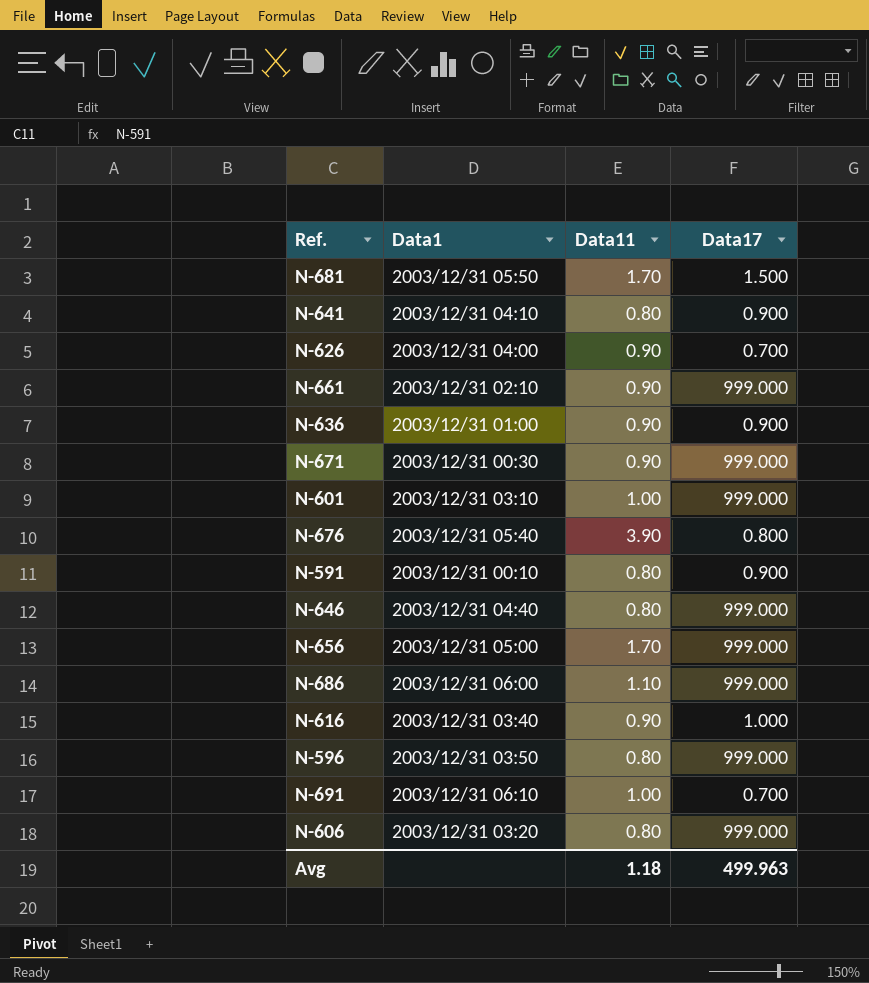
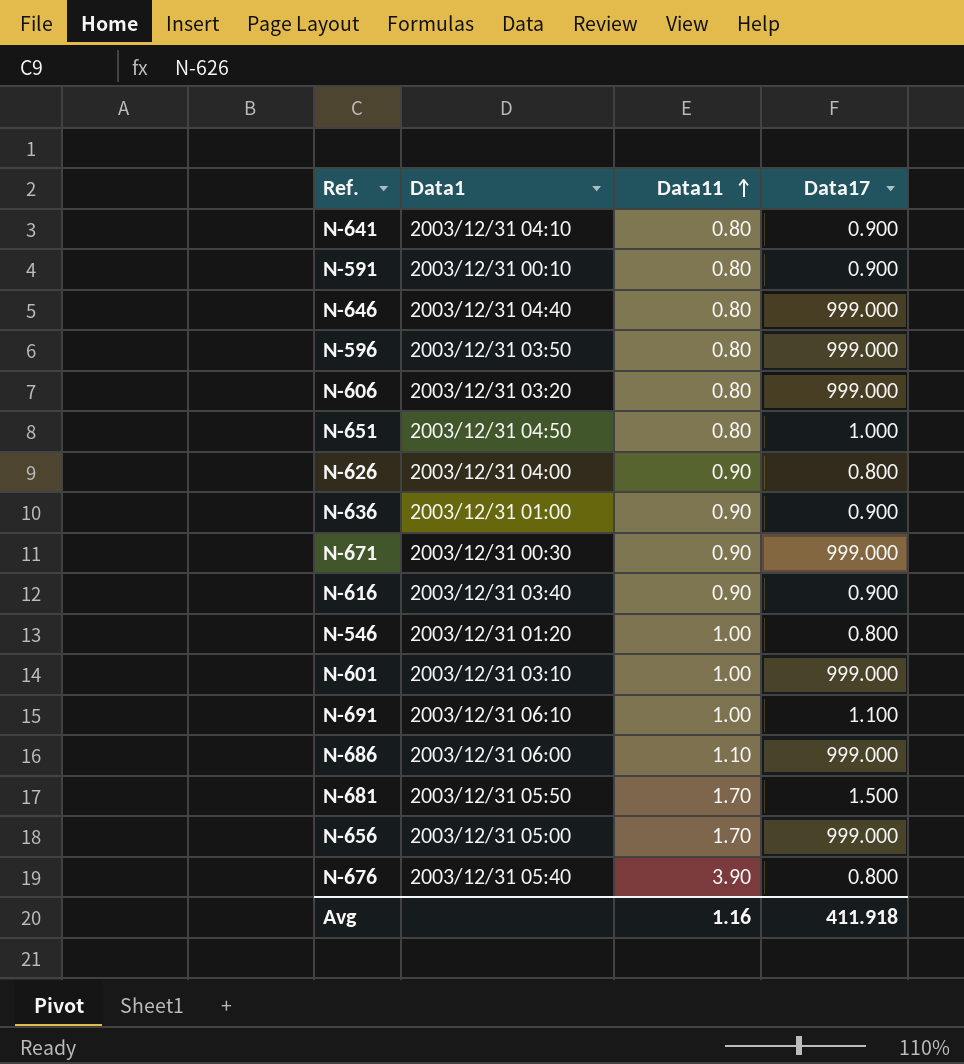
row order: none -> Data11 ascending
row N-661: 2003/12/31 02:10 | 0.90 | 999.000 -> none
row N-651: none -> 2003/12/31 04:50 | 0.80 | 1.000
N-626 | Data17: 0.700 -> 0.800
N-616 | Data17: 1.000 -> 0.900
row N-546: none -> 2003/12/31 01:20 | 1.00 | 0.800
N-691 | Data17: 0.700 -> 1.100
Avg | Data11: 1.18 -> 1.16
Avg | Data17: 499.963 -> 411.918

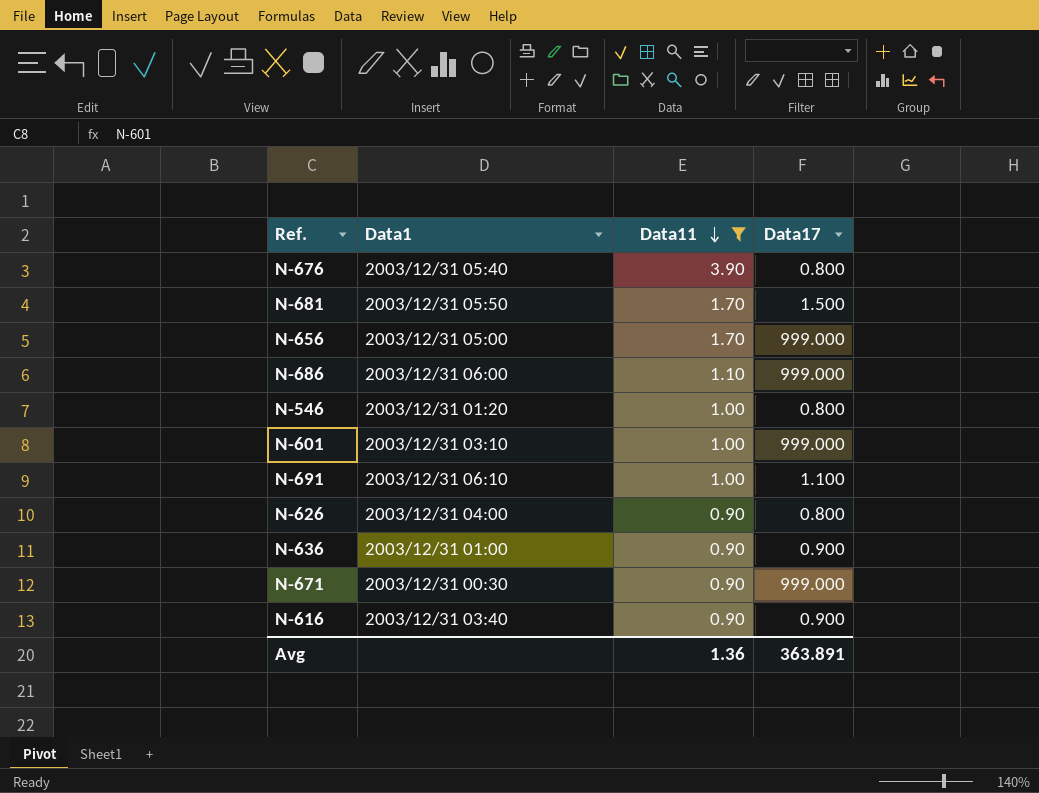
filter: none -> Data11 != 0.80
row order: Data11 ascending -> Data11 descending
Avg | Data11: 1.16 -> 1.36
Avg | Data17: 411.918 -> 363.891

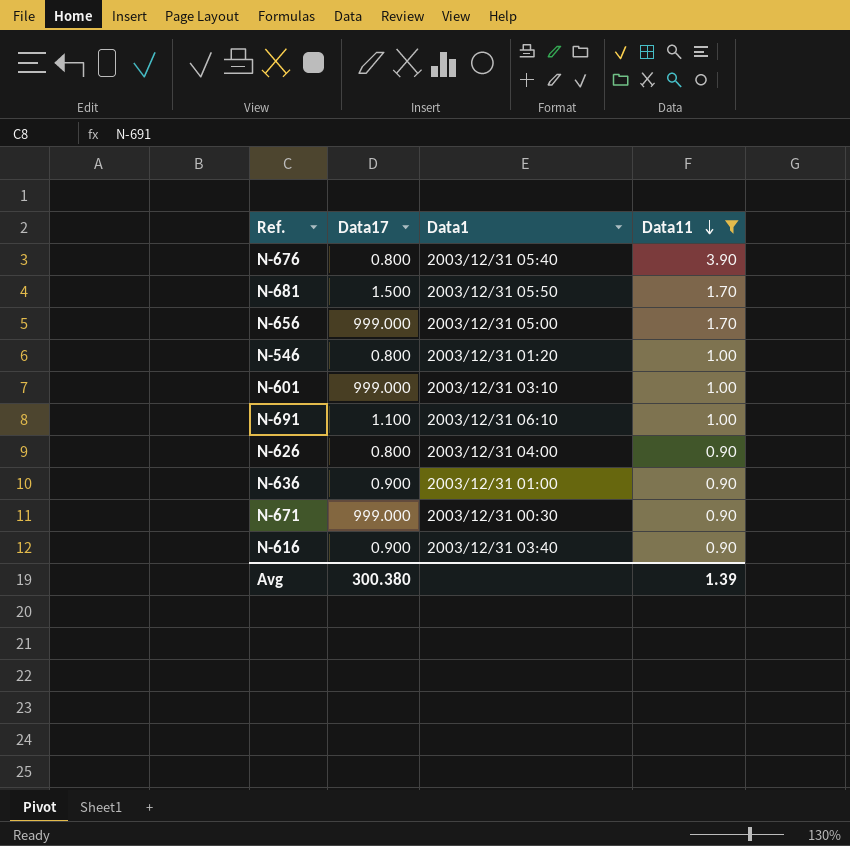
column Data17 | position: 4 -> 2
row N-686: 2003/12/31 06:00 | 1.10 | 999.000 -> none
Avg | Data17: 363.891 -> 300.380
Avg | Data11: 1.36 -> 1.39

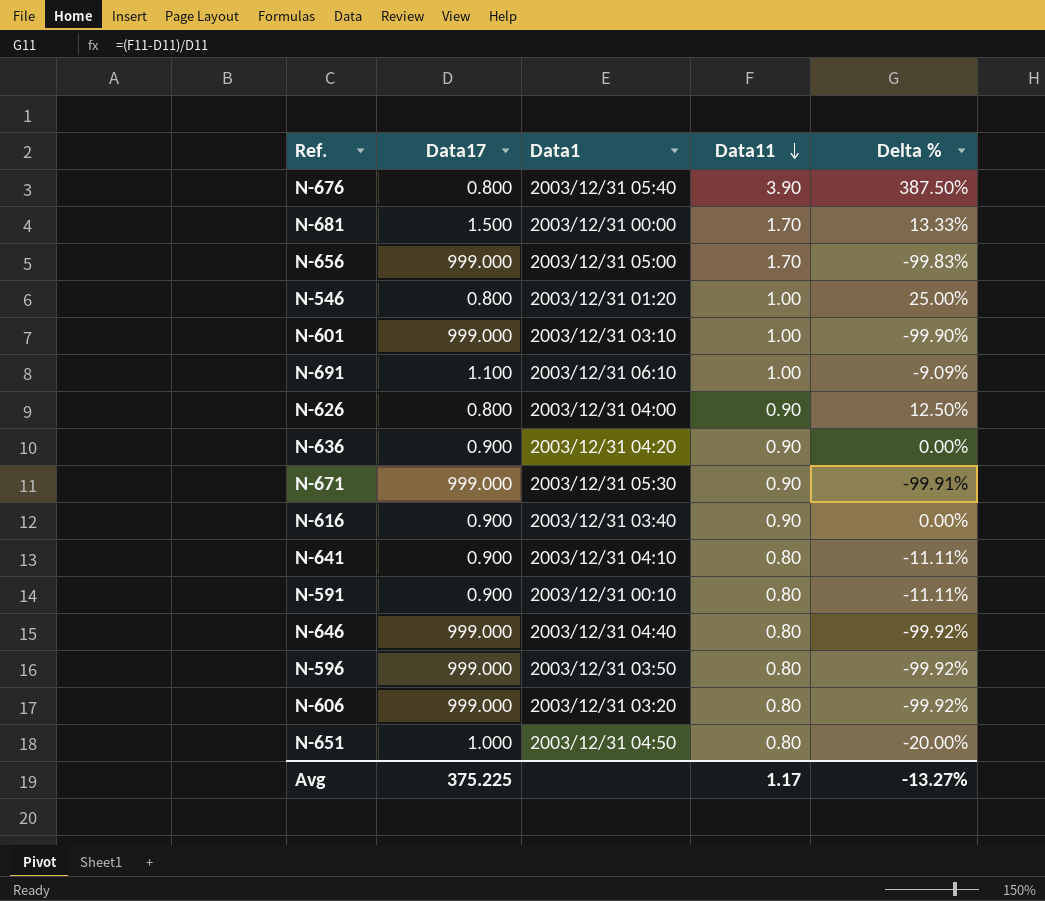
filter: Data11 != 0.80 -> none
column Delta % | formula: none -> ([Data11] - [Data17]) / [Data17]
N-681 | Data1: 2003/12/31 05:50 -> 2003/12/31 00:00
N-636 | Data1: 2003/12/31 01:00 -> 2003/12/31 04:20
N-671 | Data1: 2003/12/31 00:30 -> 2003/12/31 05:30
Avg | Data17: 300.380 -> 375.225
Avg | Data11: 1.39 -> 1.17

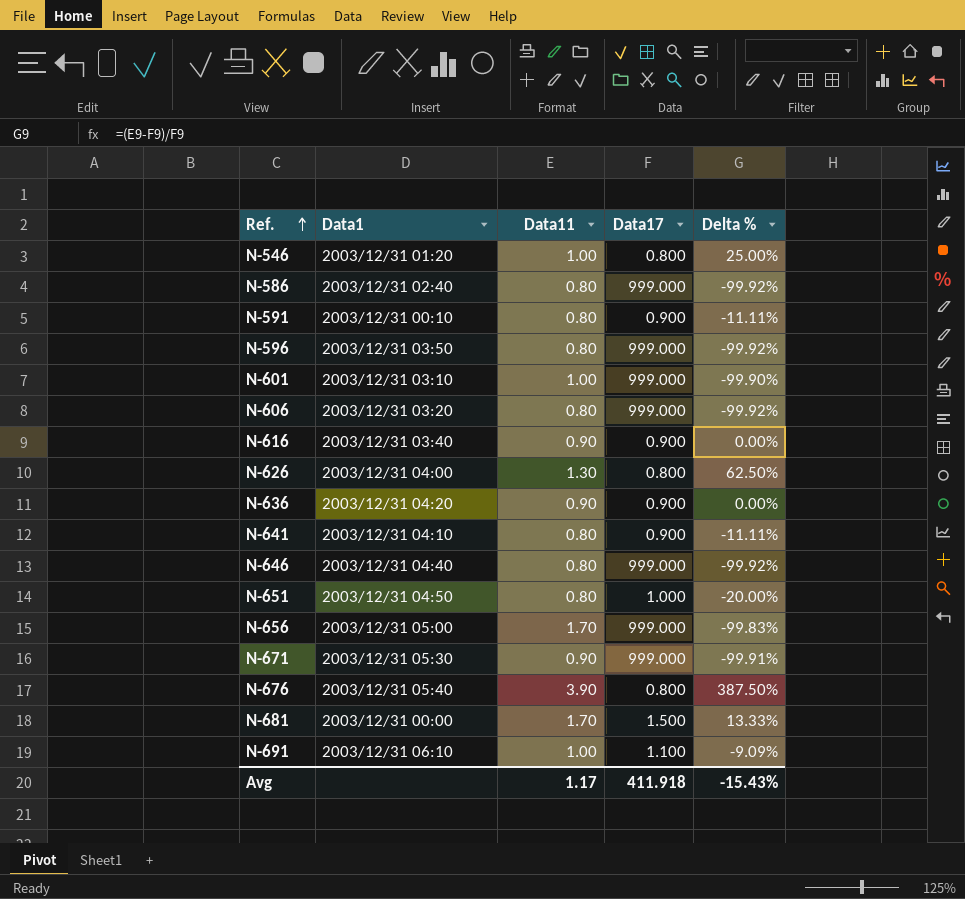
row order: Data11 descending -> Ref. ascending
column Data17 | position: 2 -> 4
row N-586: none -> 2003/12/31 02:40 | 0.80 | 999.000 | -99.92%
N-626 | Data11: 0.90 -> 1.30
N-626 | Delta %: 12.50% -> 62.50%
Avg | Data17: 375.225 -> 411.918
Avg | Delta %: -13.27% -> -15.43%

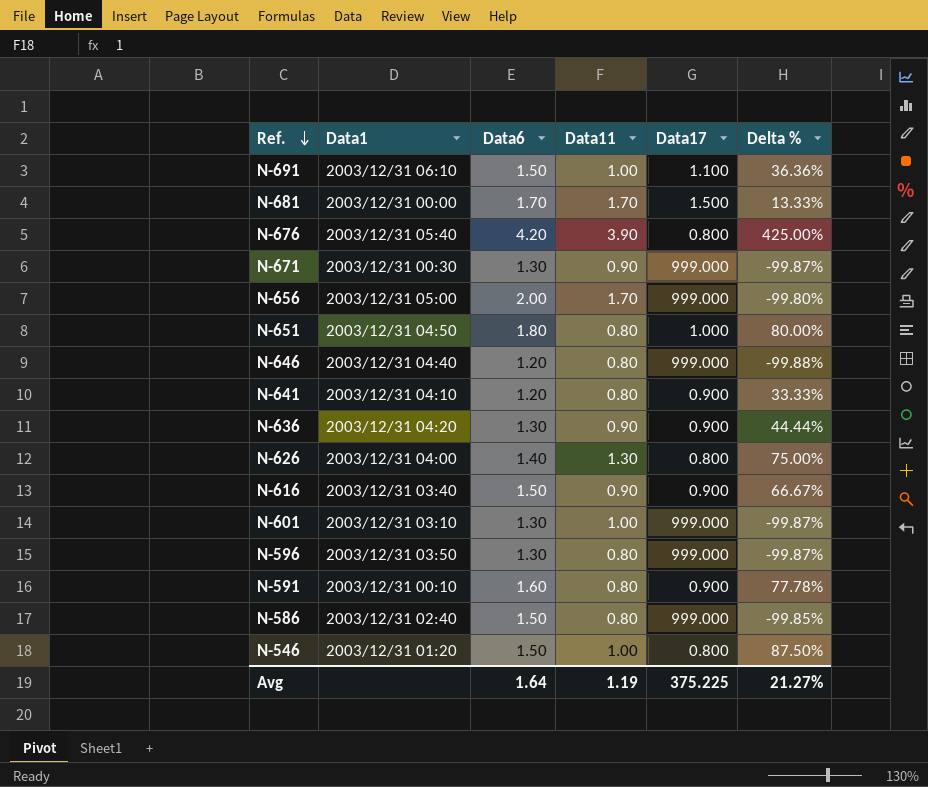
row order: Ref. ascending -> Ref. descending
column Data6 | position: none -> 3
column Delta % | formula: ([Data11] - [Data17]) / [Data17] -> ([Data6] - [Data17]) / [Data17]
row N-606: 2003/12/31 03:20 | 0.80 | 999.000 | -99.92% -> none
N-671 | Data1: 2003/12/31 05:30 -> 2003/12/31 00:30
Avg | Data11: 1.17 -> 1.19
Avg | Data17: 411.918 -> 375.225
Avg | Delta %: -15.43% -> 21.27%

